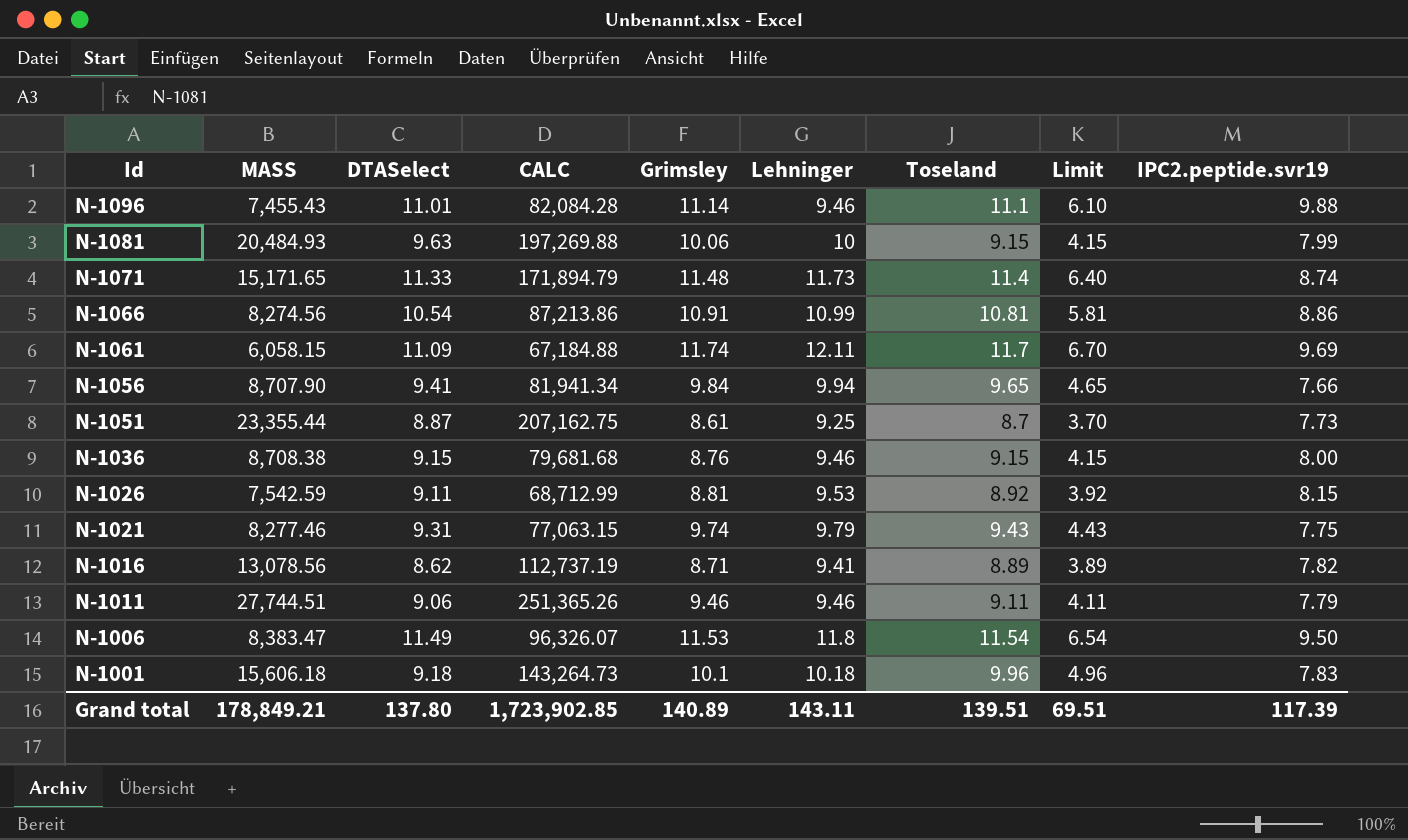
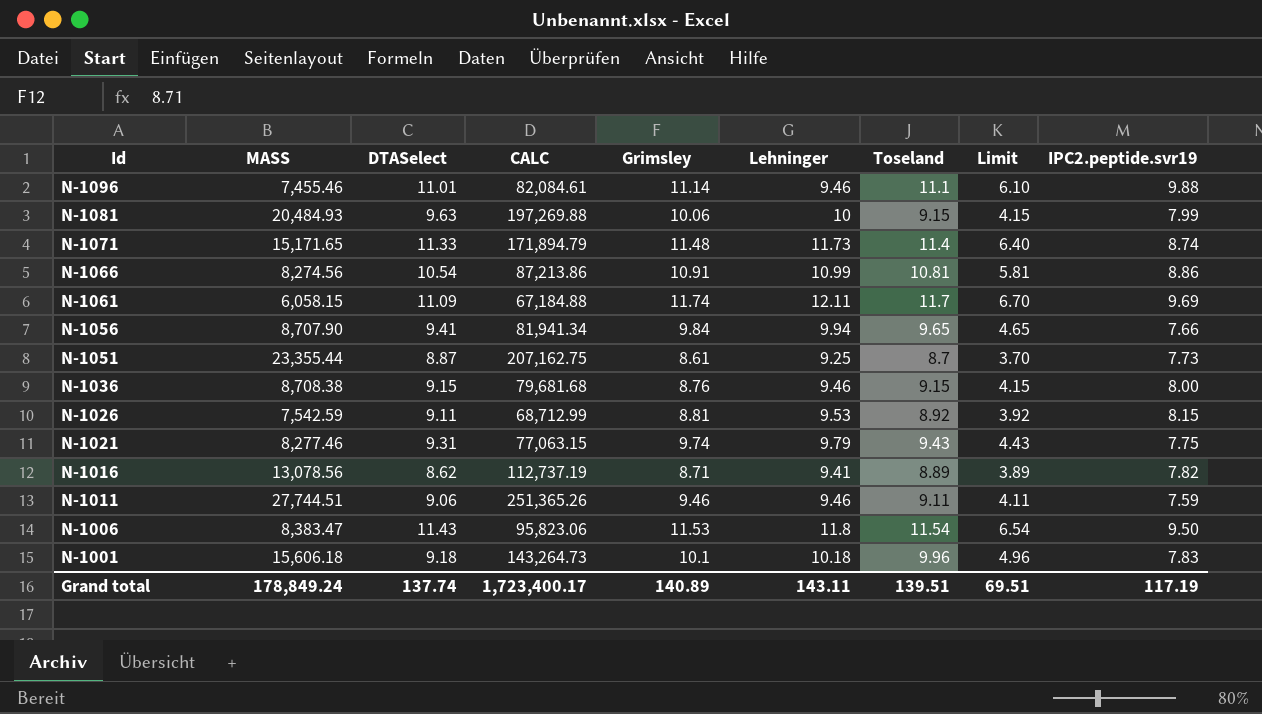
N-1096 | MASS: 7,455.43 -> 7,455.46
N-1096 | CALC: 82,084.28 -> 82,084.61
N-1011 | IPC2.peptide.svr19: 7.79 -> 7.59
N-1006 | DTASelect: 11.49 -> 11.43
N-1006 | CALC: 96,326.07 -> 95,823.06
Grand total | MASS: 178,849.21 -> 178,849.24
Grand total | DTASelect: 137.80 -> 137.74
Grand total | CALC: 1,723,902.85 -> 1,723,400.17
Grand total | IPC2.peptide.svr19: 117.39 -> 117.19

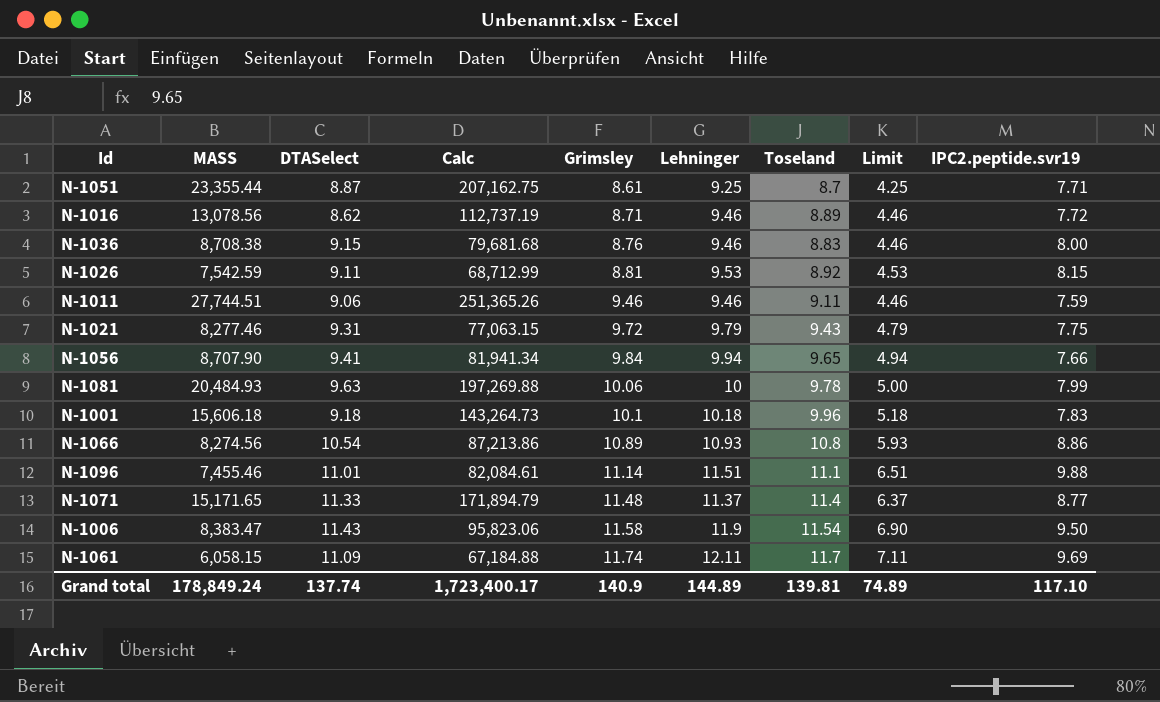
row order: Id descending -> Grimsley ascending
column name: CALC -> Calc
column Limit | formula: [Toseland] - 5 -> [Lehninger] - 5
N-1051 | IPC2.peptide.svr19: 7.73 -> 7.71
N-1016 | Lehninger: 9.41 -> 9.46
N-1016 | IPC2.peptide.svr19: 7.82 -> 7.72
N-1036 | Toseland: 9.15 -> 8.83
N-1021 | Grimsley: 9.74 -> 9.72
N-1081 | Toseland: 9.15 -> 9.78
N-1066 | Grimsley: 10.91 -> 10.89
N-1066 | Lehninger: 10.99 -> 10.93
N-1066 | Toseland: 10.81 -> 10.8
N-1096 | Lehninger: 9.46 -> 11.51
N-1071 | Lehninger: 11.73 -> 11.37
N-1071 | IPC2.peptide.svr19: 8.74 -> 8.77
N-1006 | Grimsley: 11.53 -> 11.58
N-1006 | Lehninger: 11.8 -> 11.9
Grand total | Grimsley: 140.89 -> 140.9
Grand total | Lehninger: 143.11 -> 144.89
Grand total | Toseland: 139.51 -> 139.81
Grand total | Limit: 69.51 -> 74.89
Grand total | IPC2.peptide.svr19: 117.19 -> 117.10

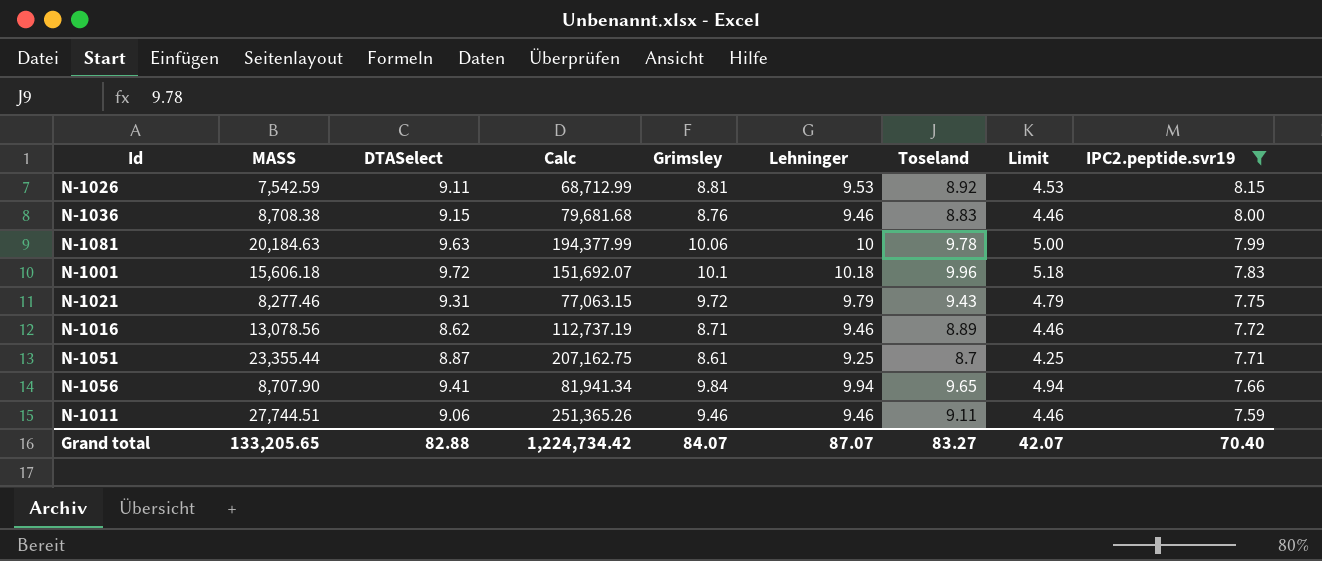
filter: none -> IPC2.peptide.svr19 <= 8.15
row order: Grimsley ascending -> IPC2.peptide.svr19 descending
N-1081 | MASS: 20,484.93 -> 20,184.63
N-1081 | Calc: 197,269.88 -> 194,377.99
N-1001 | DTASelect: 9.18 -> 9.72
N-1001 | Calc: 143,264.73 -> 151,692.07
Grand total | MASS: 178,849.24 -> 133,205.65
Grand total | DTASelect: 137.74 -> 82.88
Grand total | Calc: 1,723,400.17 -> 1,224,734.42
Grand total | Grimsley: 140.9 -> 84.07
Grand total | Lehninger: 144.89 -> 87.07
Grand total | Toseland: 139.81 -> 83.27
Grand total | Limit: 74.89 -> 42.07
Grand total | IPC2.peptide.svr19: 117.10 -> 70.40

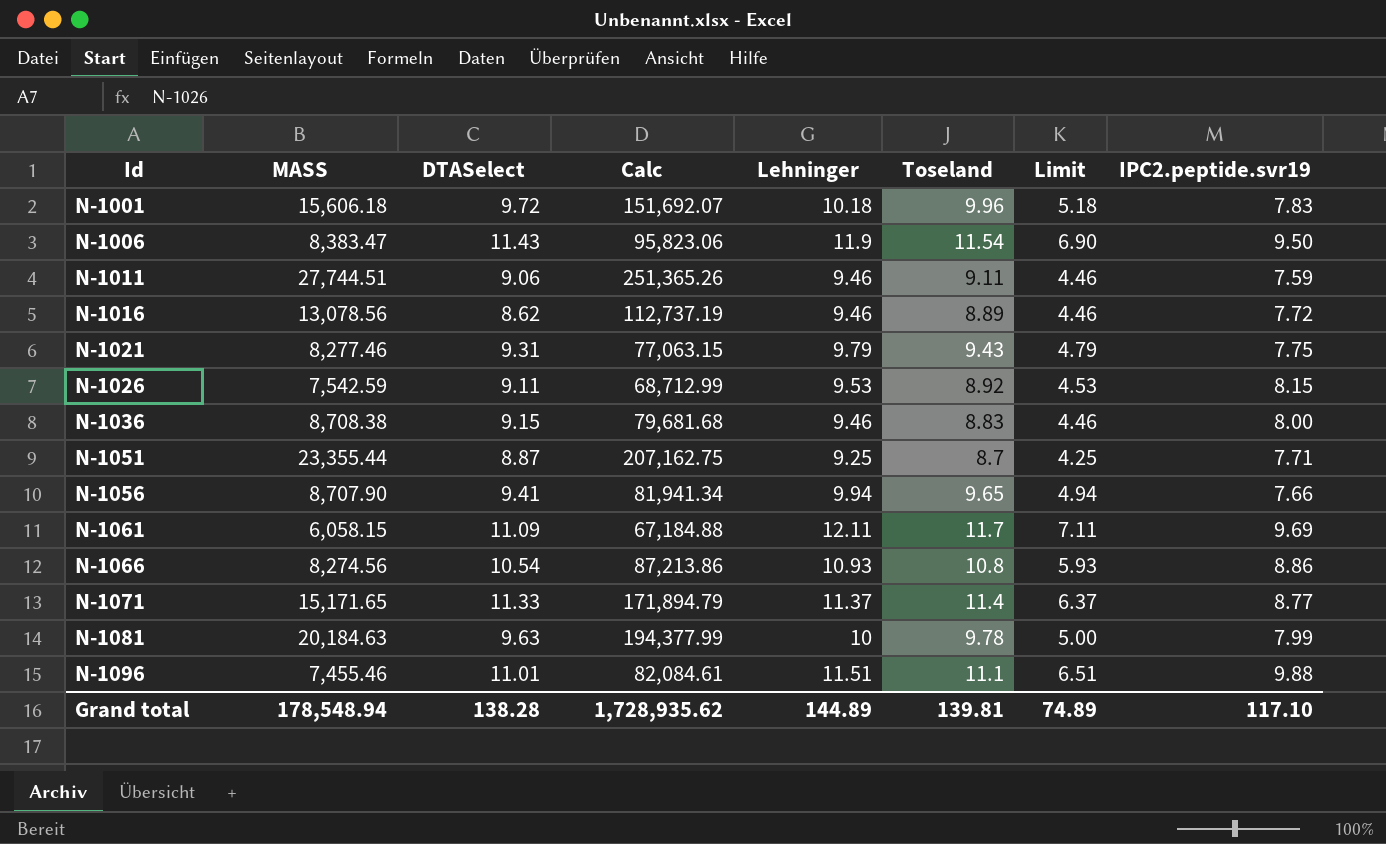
filter: IPC2.peptide.svr19 <= 8.15 -> none
row order: IPC2.peptide.svr19 descending -> Id ascending
column Grimsley | position: 5 -> none
Grand total | MASS: 133,205.65 -> 178,548.94
Grand total | DTASelect: 82.88 -> 138.28
Grand total | Calc: 1,224,734.42 -> 1,728,935.62
Grand total | Lehninger: 87.07 -> 144.89
Grand total | Toseland: 83.27 -> 139.81
Grand total | Limit: 42.07 -> 74.89
Grand total | IPC2.peptide.svr19: 70.40 -> 117.10

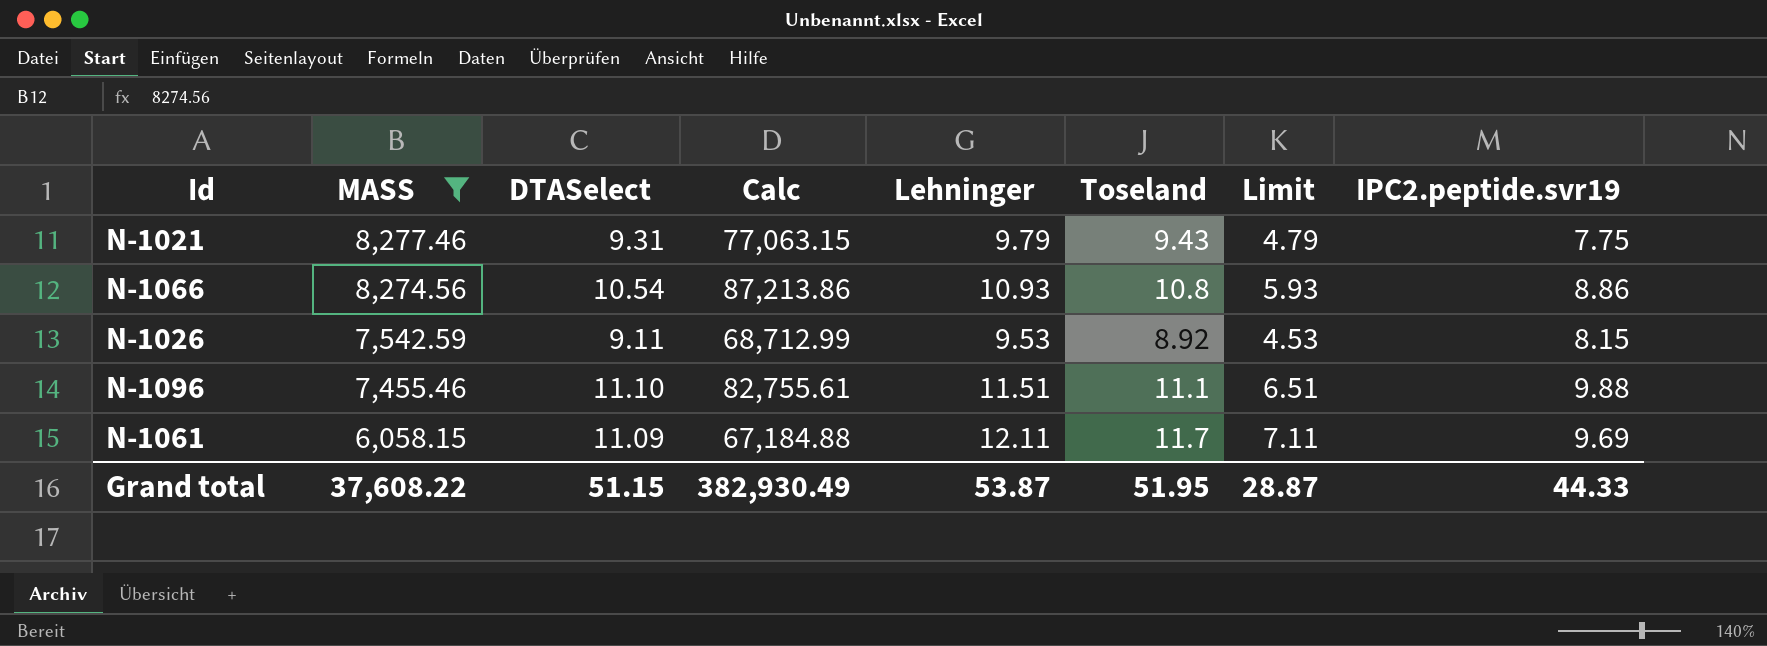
filter: none -> MASS <= 8,277.46
row order: Id ascending -> MASS descending
N-1096 | DTASelect: 11.01 -> 11.10
N-1096 | Calc: 82,084.61 -> 82,755.61
Grand total | MASS: 178,548.94 -> 37,608.22
Grand total | DTASelect: 138.28 -> 51.15
Grand total | Calc: 1,728,935.62 -> 382,930.49
Grand total | Lehninger: 144.89 -> 53.87
Grand total | Toseland: 139.81 -> 51.95
Grand total | Limit: 74.89 -> 28.87
Grand total | IPC2.peptide.svr19: 117.10 -> 44.33

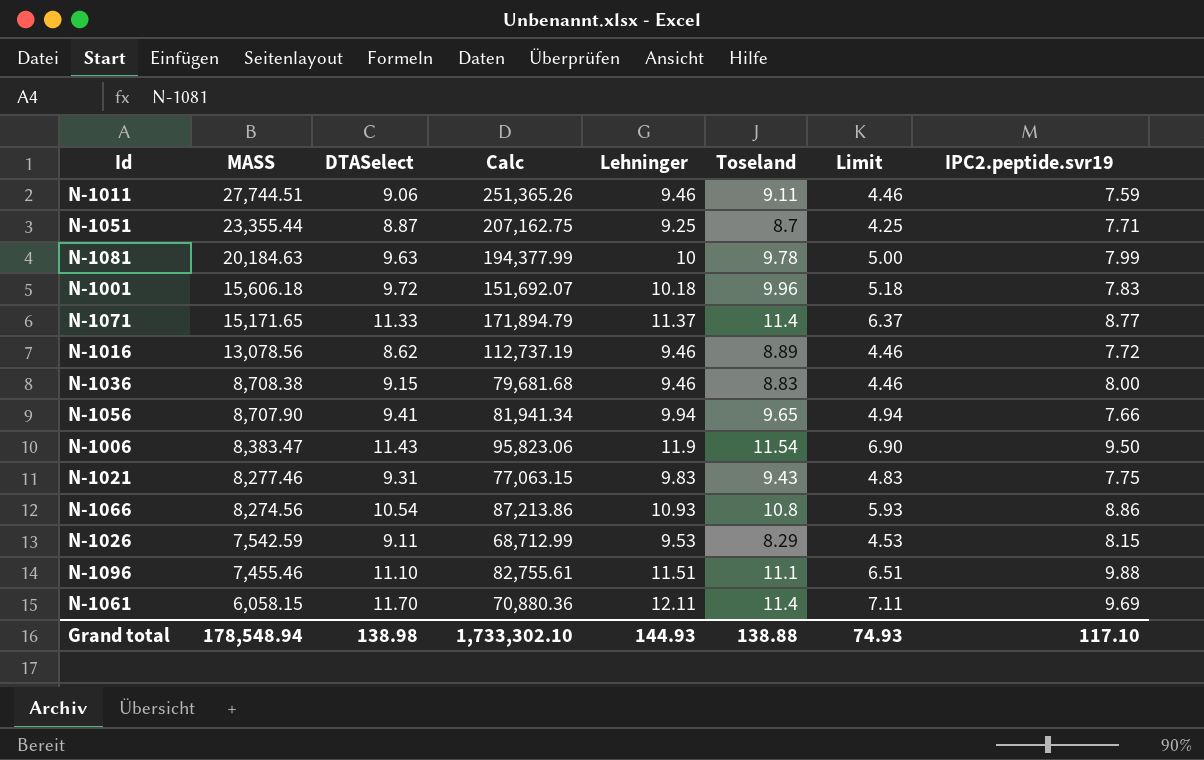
filter: MASS <= 8,277.46 -> none
N-1021 | Lehninger: 9.79 -> 9.83
N-1021 | Limit: 4.79 -> 4.83
N-1026 | Toseland: 8.92 -> 8.29
N-1061 | DTASelect: 11.09 -> 11.70
N-1061 | Calc: 67,184.88 -> 70,880.36
N-1061 | Toseland: 11.7 -> 11.4
Grand total | MASS: 37,608.22 -> 178,548.94
Grand total | DTASelect: 51.15 -> 138.98
Grand total | Calc: 382,930.49 -> 1,733,302.10
Grand total | Lehninger: 53.87 -> 144.93
Grand total | Toseland: 51.95 -> 138.88
Grand total | Limit: 28.87 -> 74.93
Grand total | IPC2.peptide.svr19: 44.33 -> 117.10

